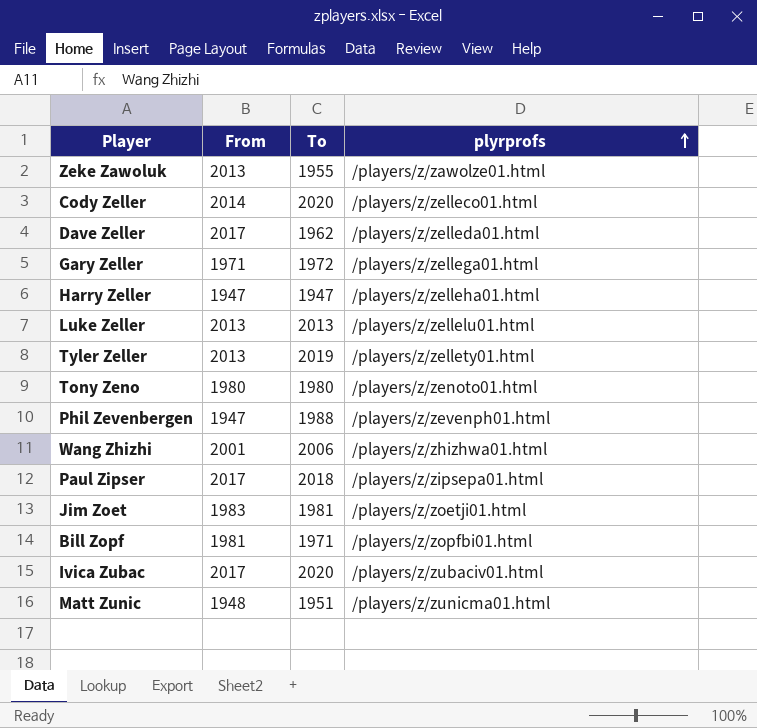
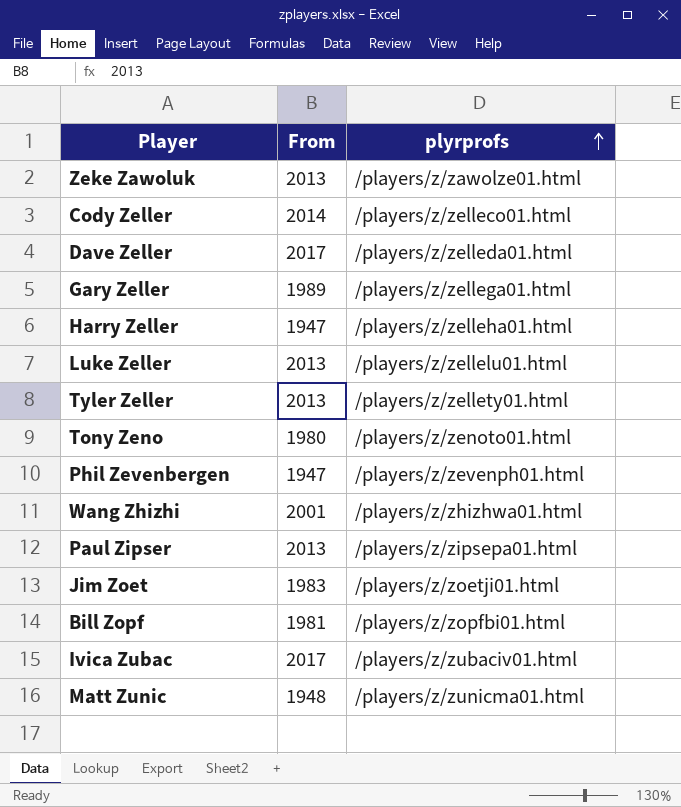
column To | position: 3 -> none
Gary Zeller | From: 1971 -> 1989
Paul Zipser | From: 2017 -> 2013

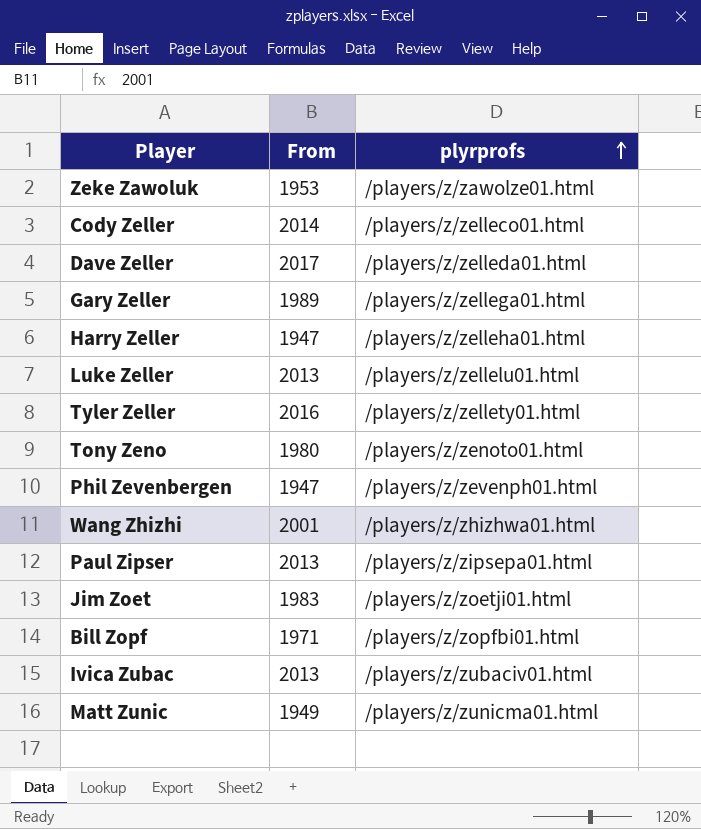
Zeke Zawoluk | From: 2013 -> 1953
Tyler Zeller | From: 2013 -> 2016
Bill Zopf | From: 1981 -> 1971
Ivica Zubac | From: 2017 -> 2013
Matt Zunic | From: 1948 -> 1949

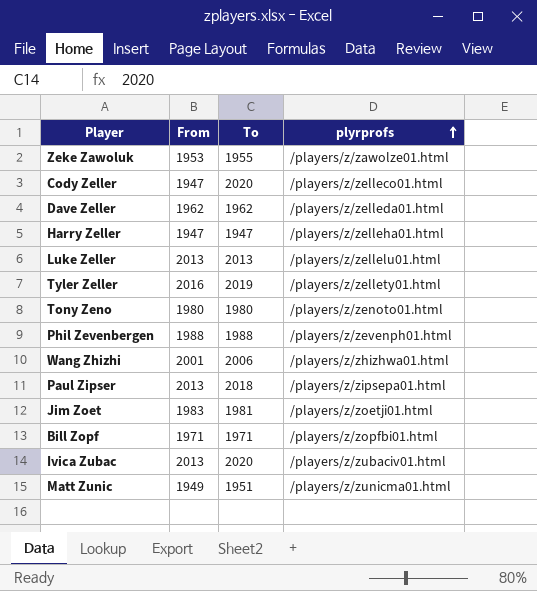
column To | position: none -> 3
row Gary Zeller: 1989 | /players/z/zellega01.html -> none
Cody Zeller | From: 2014 -> 1947
Dave Zeller | From: 2017 -> 1962
Phil Zevenbergen | From: 1947 -> 1988

